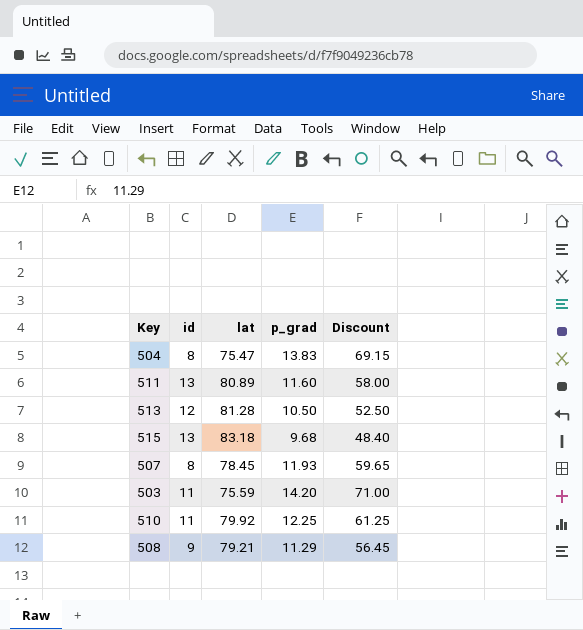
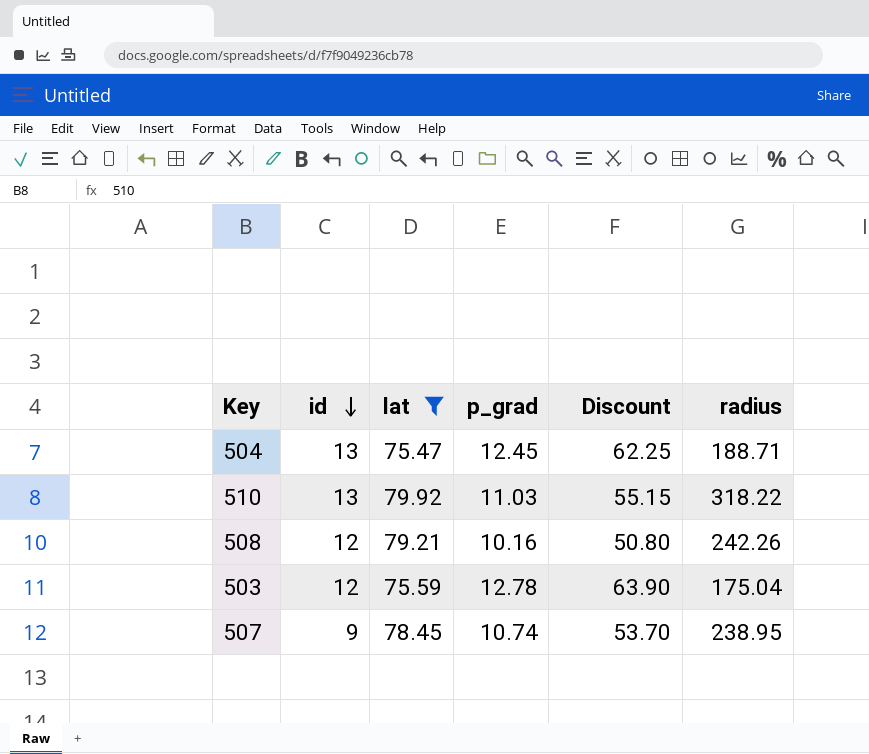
filter: none -> lat <= 79.92
row order: none -> id descending
column radius | position: none -> 6
504 | id: 8 -> 13
504 | p_grad: 13.83 -> 12.45
504 | Discount: 69.15 -> 62.25
510 | id: 11 -> 13
510 | p_grad: 12.25 -> 11.03
510 | Discount: 61.25 -> 55.15
508 | id: 9 -> 12
508 | p_grad: 11.29 -> 10.16
508 | Discount: 56.45 -> 50.80
503 | id: 11 -> 12
503 | p_grad: 14.20 -> 12.78
503 | Discount: 71.00 -> 63.90
507 | id: 8 -> 9
507 | p_grad: 11.93 -> 10.74
507 | Discount: 59.65 -> 53.70

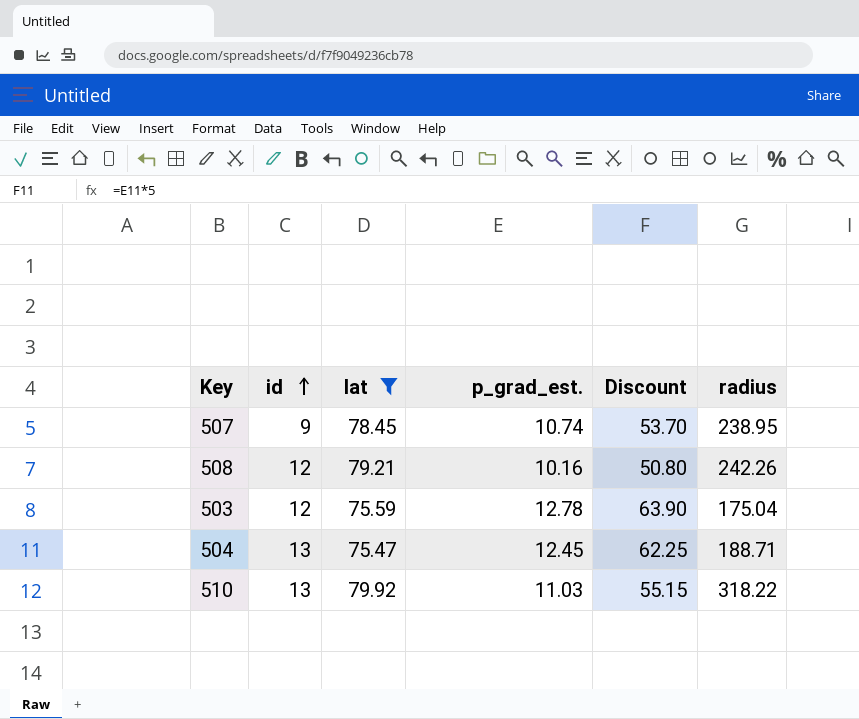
row order: id descending -> id ascending
column name: p_grad -> p_grad_est.

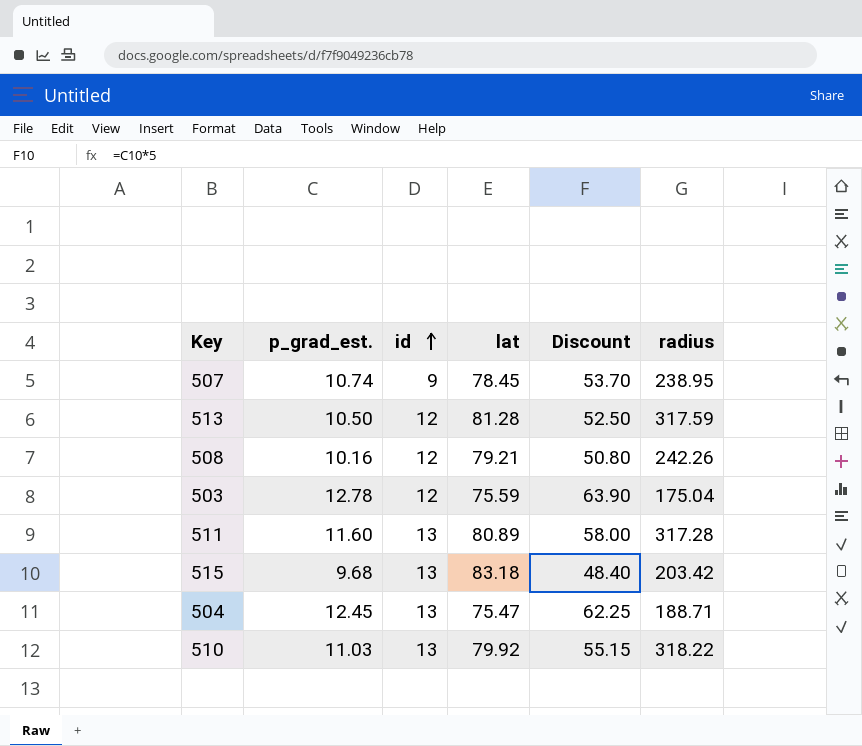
filter: lat <= 79.92 -> none
column p_grad_est. | position: 4 -> 2

